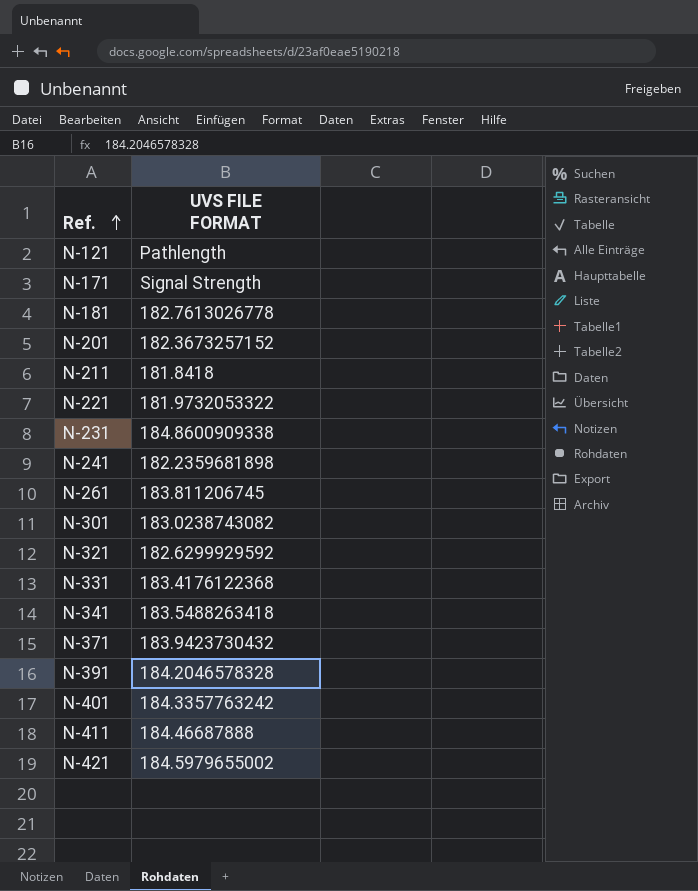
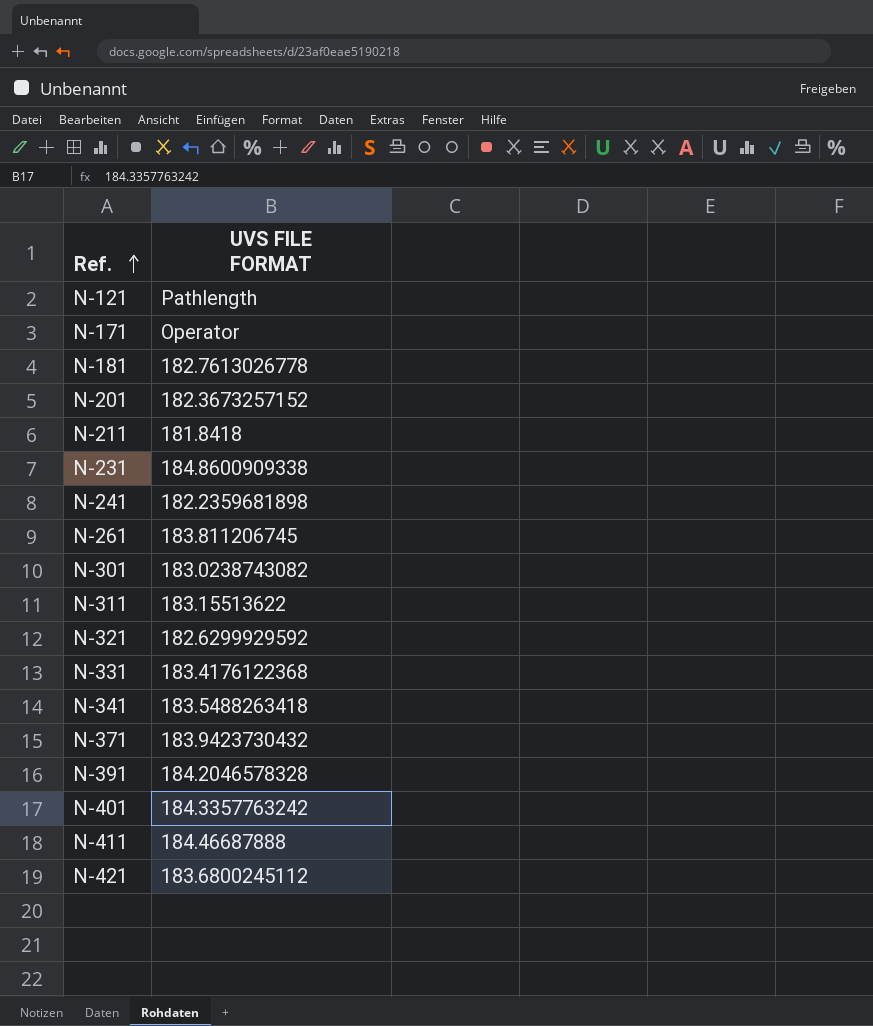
row N-221: 181.9732053322 -> none
N-171 | UVS FILE FORMAT: Signal Strength -> Operator
row N-311: none -> 183.15513622
N-421 | UVS FILE FORMAT: 184.5979655002 -> 183.6800245112

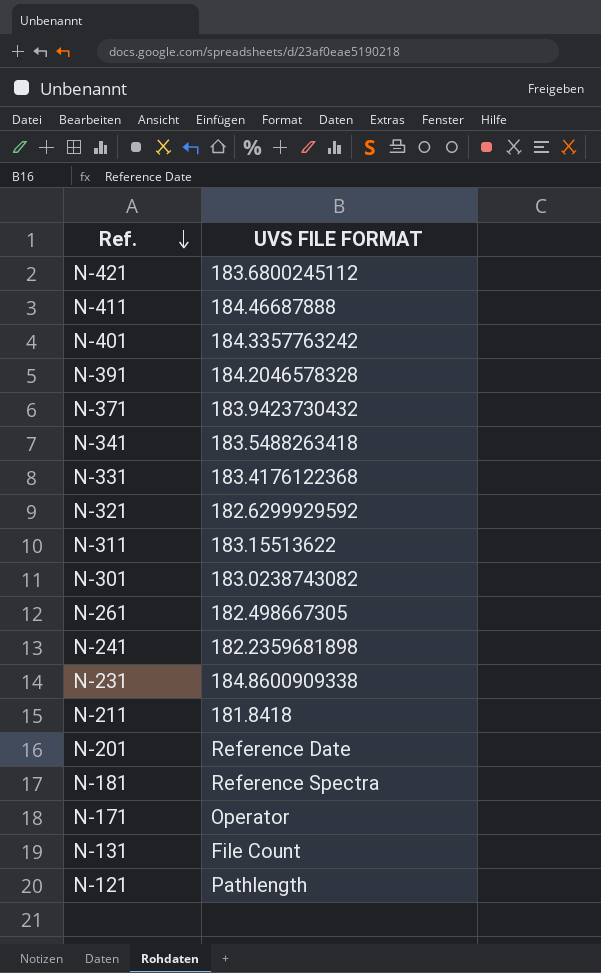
row order: Ref. ascending -> Ref. descending
N-261 | UVS FILE FORMAT: 183.811206745 -> 182.498667305
N-201 | UVS FILE FORMAT: 182.3673257152 -> Reference Date
N-181 | UVS FILE FORMAT: 182.7613026778 -> Reference Spectra
row N-131: none -> File Count

